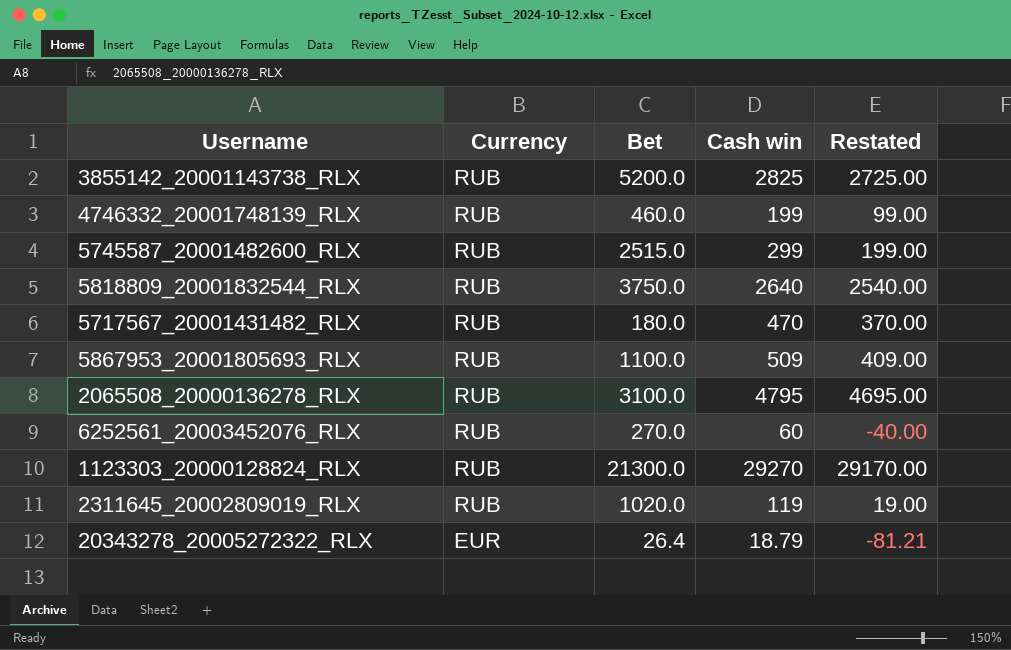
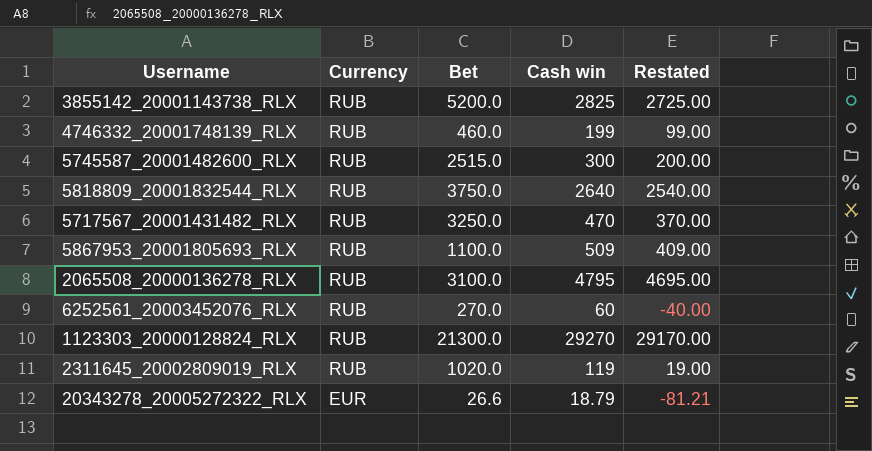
5745587_20001482600_RLX | Cash win: 299 -> 300
5745587_20001482600_RLX | Restated: 199.00 -> 200.00
5717567_20001431482_RLX | Bet: 180.0 -> 3250.0
20343278_20005272322_RLX | Bet: 26.4 -> 26.6

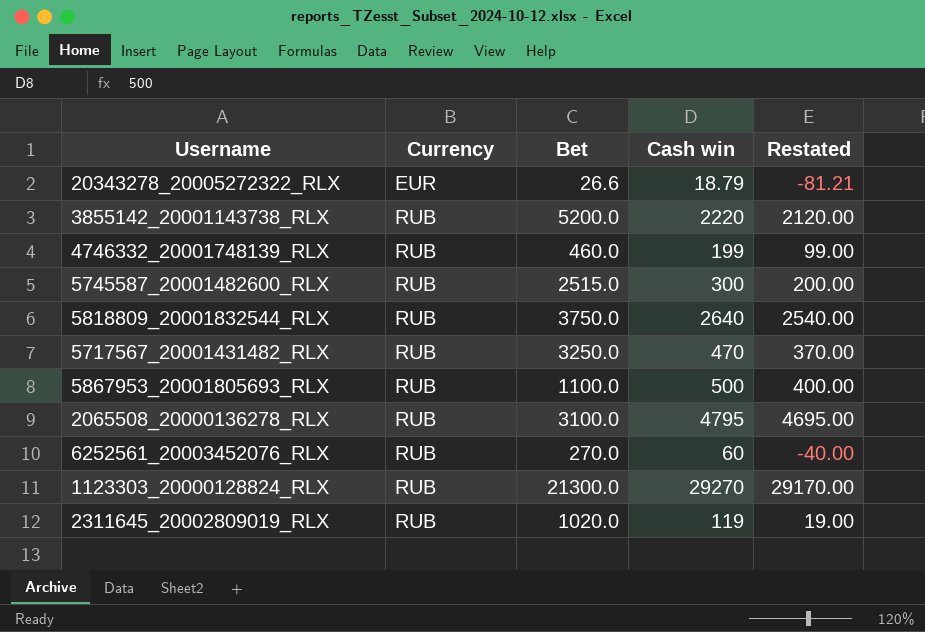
row order: Currency descending -> Currency ascending
3855142_20001143738_RLX | Cash win: 2825 -> 2220
3855142_20001143738_RLX | Restated: 2725.00 -> 2120.00
5867953_20001805693_RLX | Cash win: 509 -> 500
5867953_20001805693_RLX | Restated: 409.00 -> 400.00

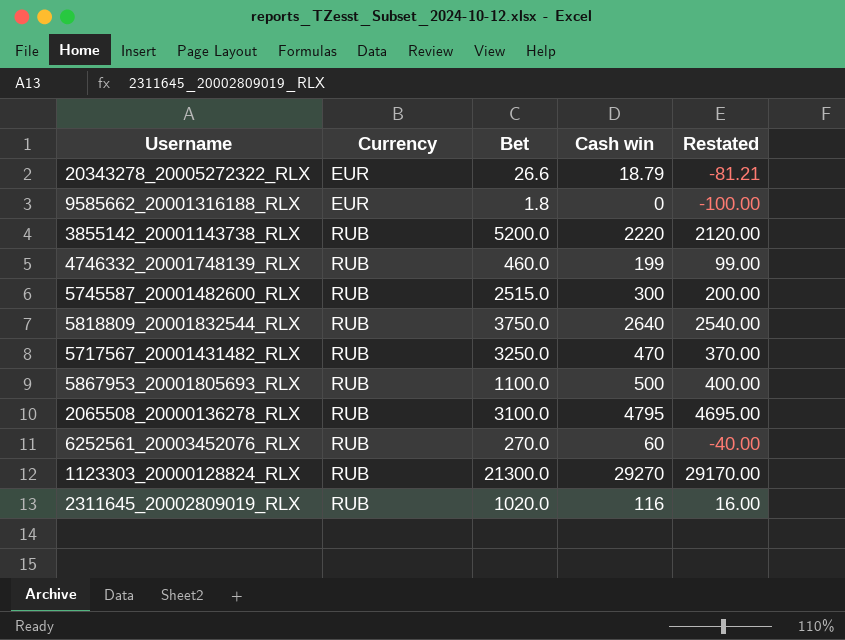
row 9585662_20001316188_RLX: none -> EUR | 1.8 | 0 | -100.00
2311645_20002809019_RLX | Cash win: 119 -> 116
2311645_20002809019_RLX | Restated: 19.00 -> 16.00

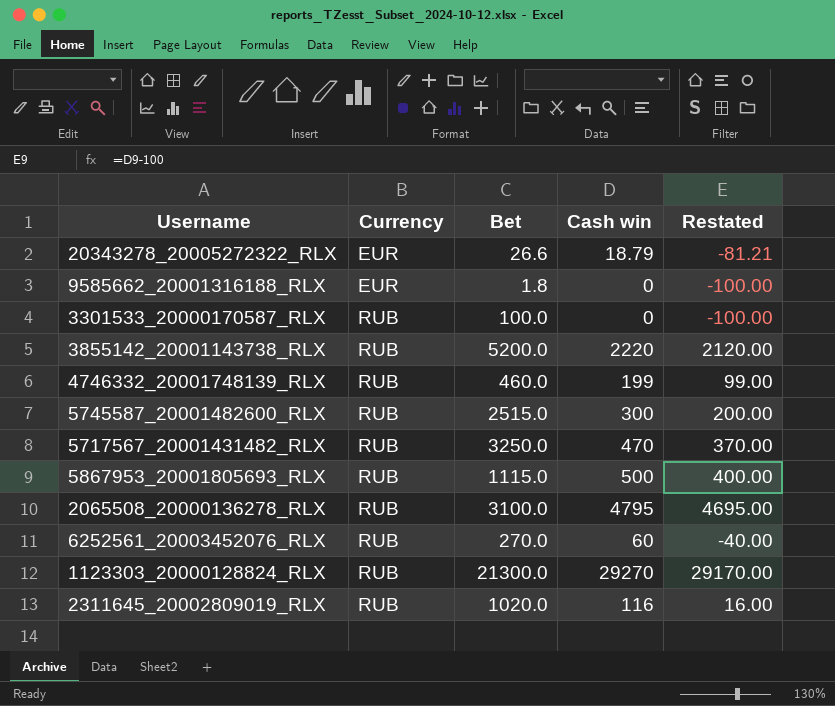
row 5818809_20001832544_RLX: RUB | 3750.0 | 2640 | 2540.00 -> none
row 3301533_20000170587_RLX: none -> RUB | 100.0 | 0 | -100.00
5867953_20001805693_RLX | Bet: 1100.0 -> 1115.0

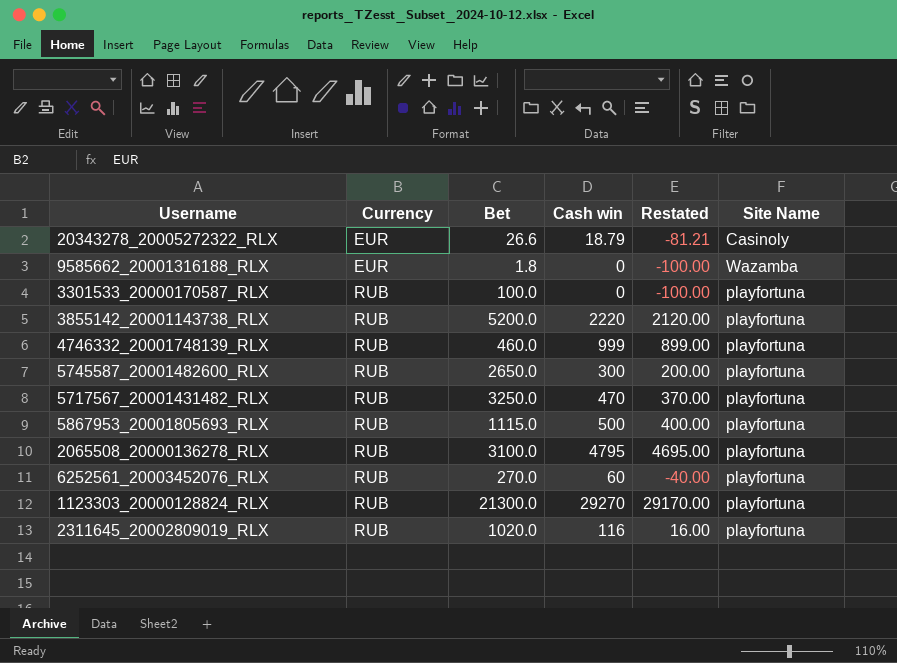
column Site Name | position: none -> 6
4746332_20001748139_RLX | Cash win: 199 -> 999
4746332_20001748139_RLX | Restated: 99.00 -> 899.00
5745587_20001482600_RLX | Bet: 2515.0 -> 2650.0

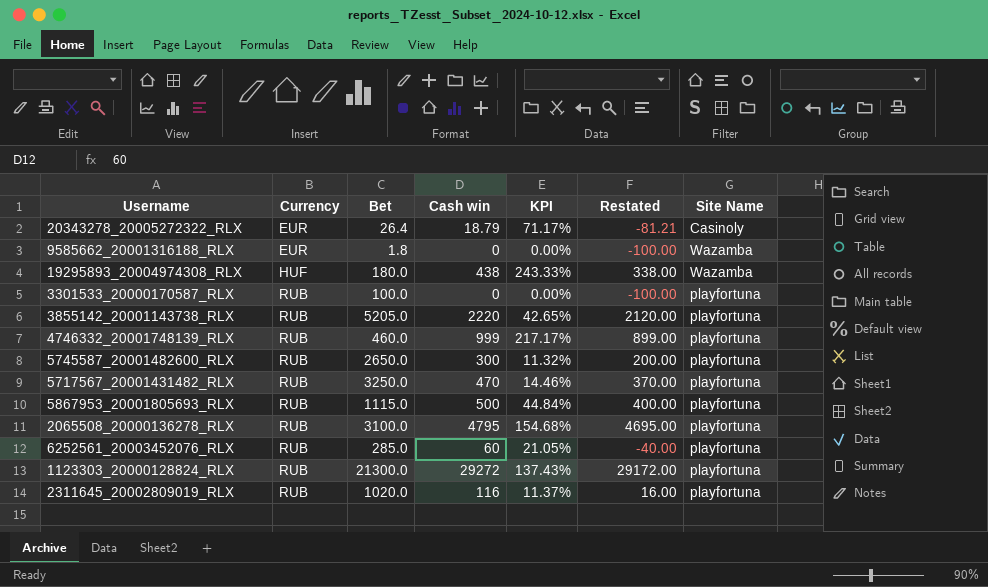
column KPI | formula: none -> [Cash win] / [Bet]
20343278_20005272322_RLX | Bet: 26.6 -> 26.4
row 19295893_20004974308_RLX: none -> HUF | 180.0 | 438 | 243.33% | 338.00 | Wazamba
3855142_20001143738_RLX | Bet: 5200.0 -> 5205.0
6252561_20003452076_RLX | Bet: 270.0 -> 285.0
1123303_20000128824_RLX | Cash win: 29270 -> 29272
1123303_20000128824_RLX | Restated: 29170.00 -> 29172.00

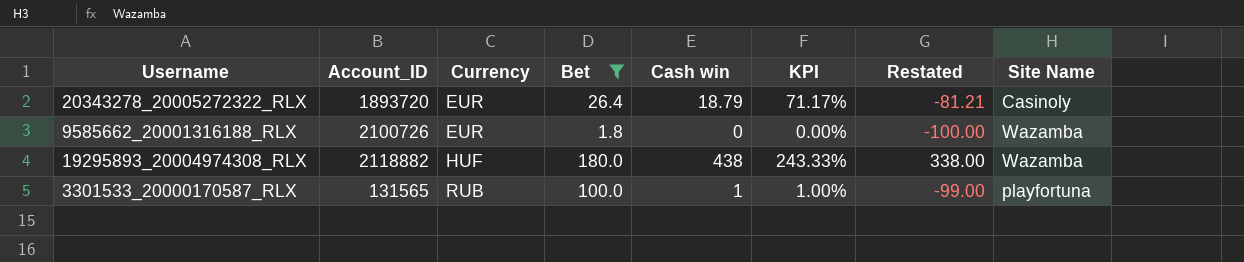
filter: none -> Bet <= 180.0
column Account_ID | position: none -> 2
3301533_20000170587_RLX | Cash win: 0 -> 1
3301533_20000170587_RLX | KPI: 0.00% -> 1.00%
3301533_20000170587_RLX | Restated: -100.00 -> -99.00

